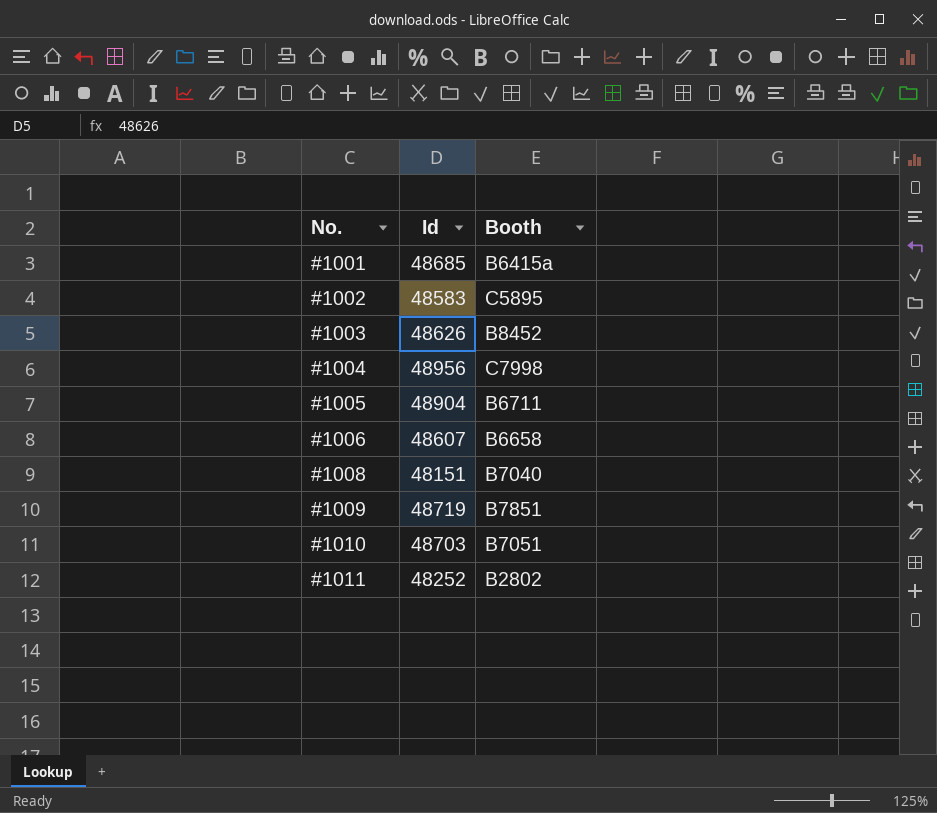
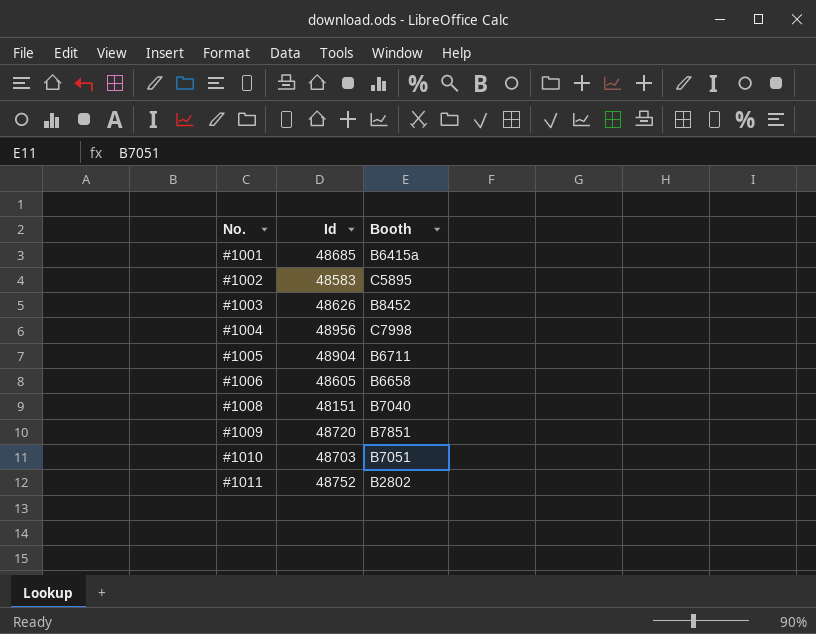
#1006 | Id: 48607 -> 48605
#1009 | Id: 48719 -> 48720
#1011 | Id: 48252 -> 48752

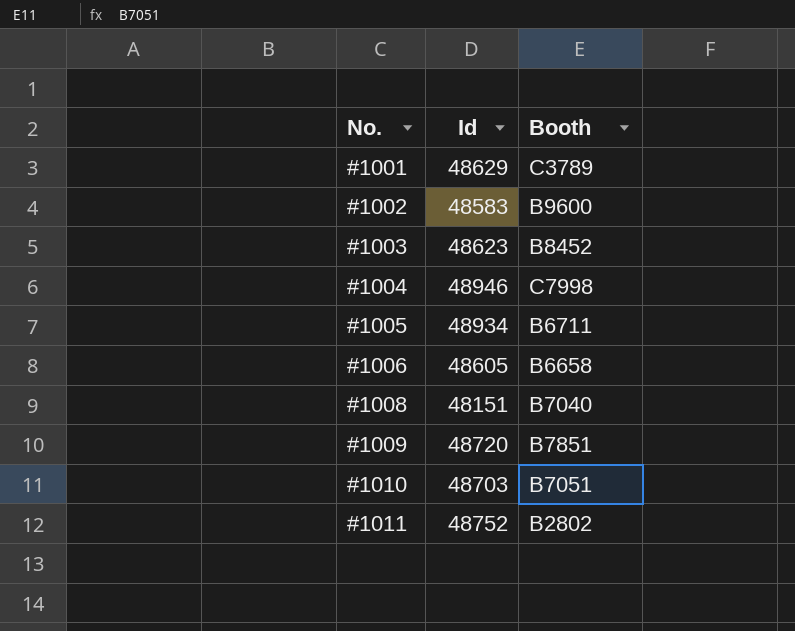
#1001 | Id: 48685 -> 48629
#1001 | Booth: B6415a -> C3789
#1002 | Booth: C5895 -> B9600
#1003 | Id: 48626 -> 48623
#1004 | Id: 48956 -> 48946
#1005 | Id: 48904 -> 48934

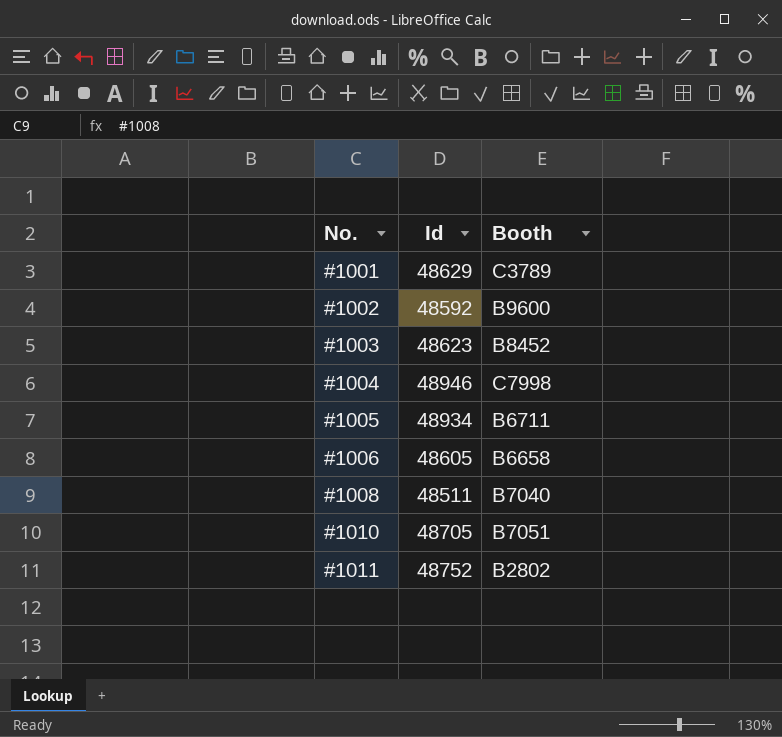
row #1009: 48720 | B7851 -> none
#1002 | Id: 48583 -> 48592
#1008 | Id: 48151 -> 48511
#1010 | Id: 48703 -> 48705

